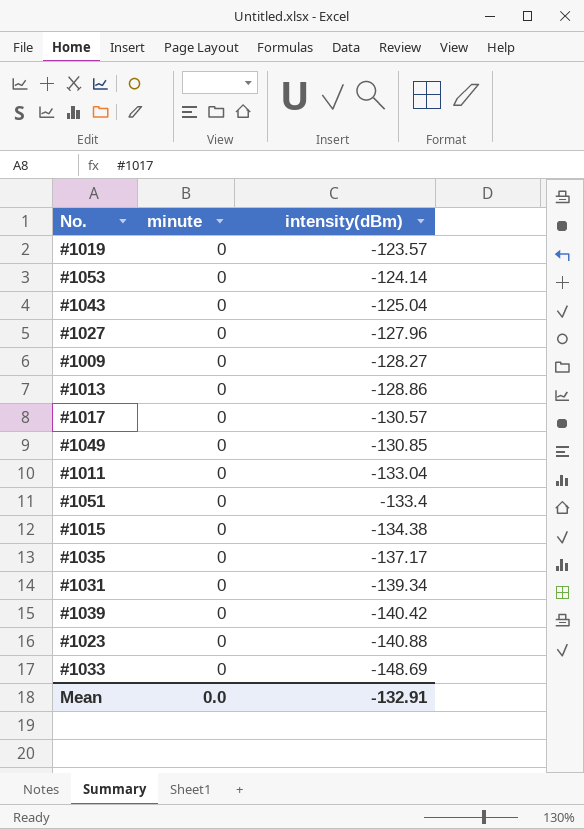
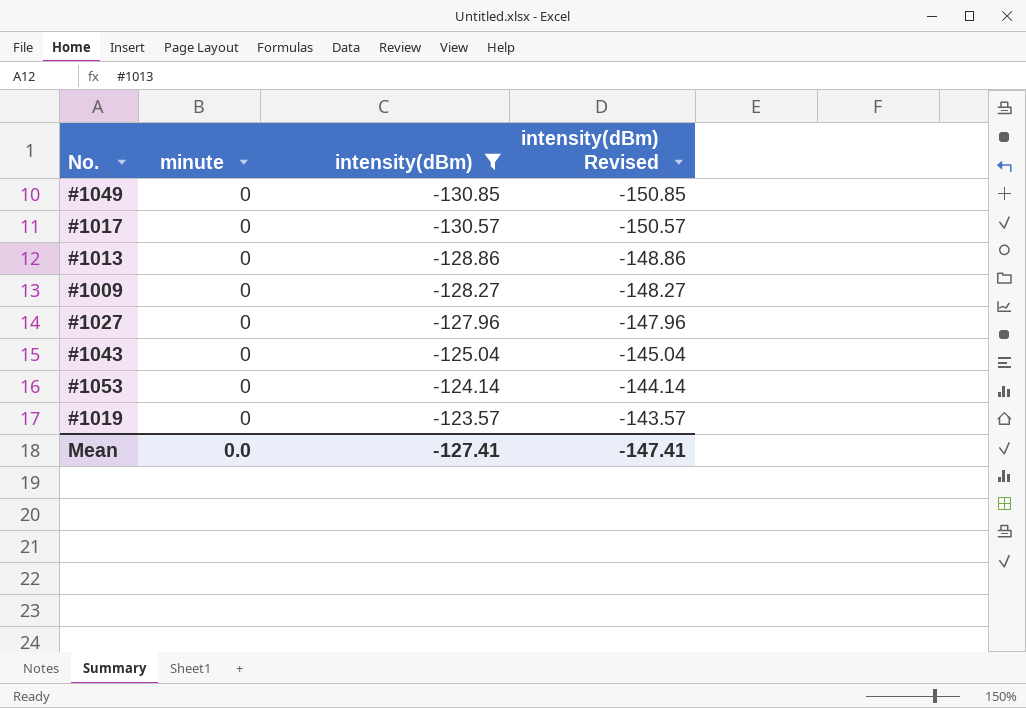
filter: none -> intensity(dBm) >= -130.85
row order: intensity(dBm) descending -> intensity(dBm) ascending
column intensity(dBm) Revised | formula: none -> [intensity(dBm)] - 20
Mean | intensity(dBm): -132.91 -> -127.41

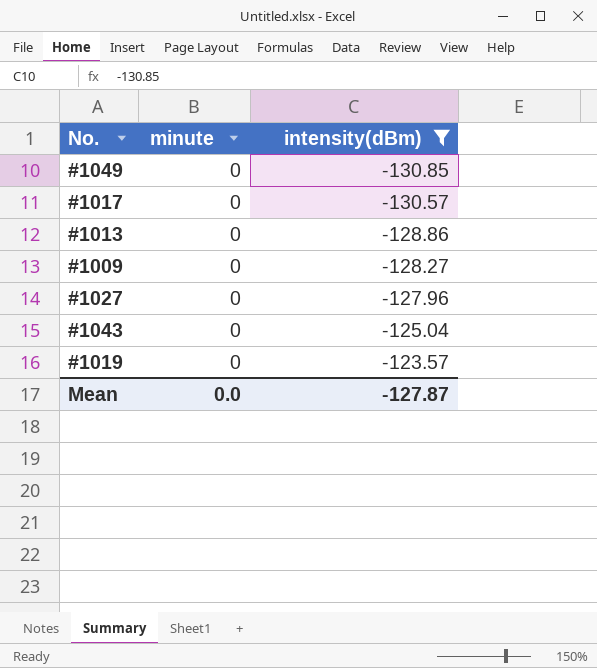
column intensity(dBm) Revised | formula: [intensity(dBm)] - 20 -> none
row #1053: 0 | -124.14 | -144.14 -> none
Mean | intensity(dBm): -127.41 -> -127.87

